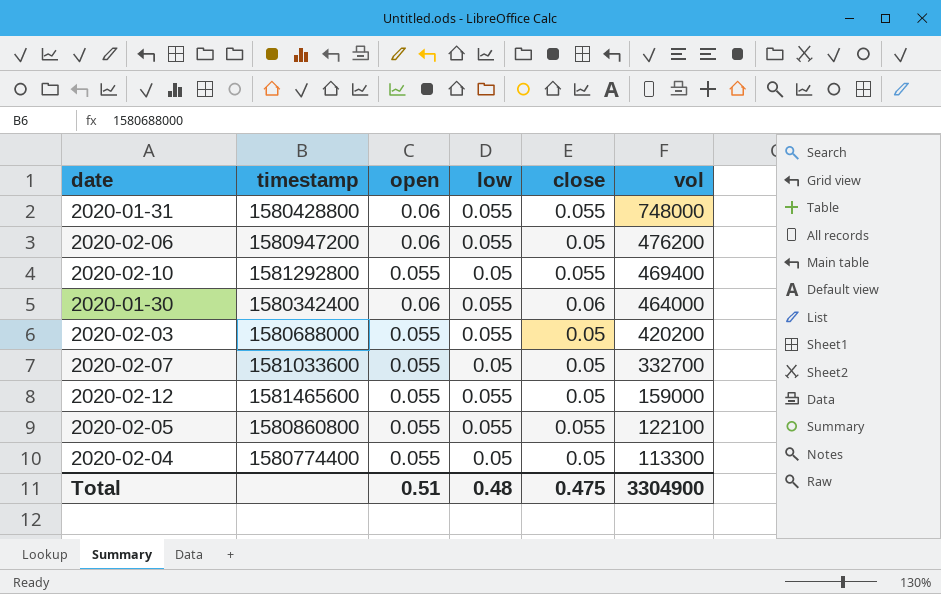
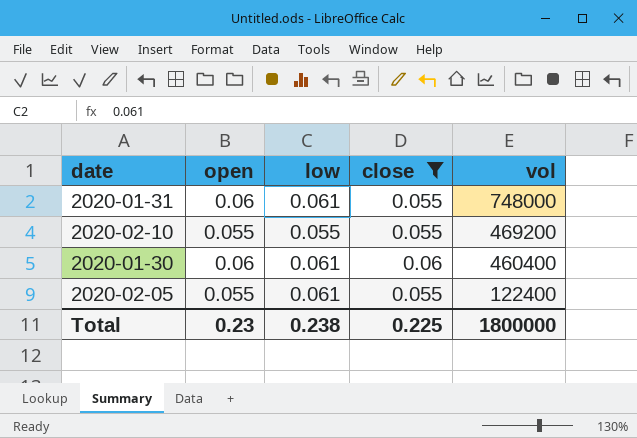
filter: none -> close != 0.05
column timestamp | position: 2 -> none
2020-01-31 | low: 0.055 -> 0.061
2020-02-10 | low: 0.05 -> 0.055
2020-02-10 | vol: 469400 -> 469200
2020-01-30 | low: 0.055 -> 0.061
2020-01-30 | vol: 464000 -> 460400
2020-02-05 | low: 0.055 -> 0.061
2020-02-05 | vol: 122100 -> 122400
Total | open: 0.51 -> 0.23
Total | low: 0.48 -> 0.238
Total | close: 0.475 -> 0.225
Total | vol: 3304900 -> 1800000

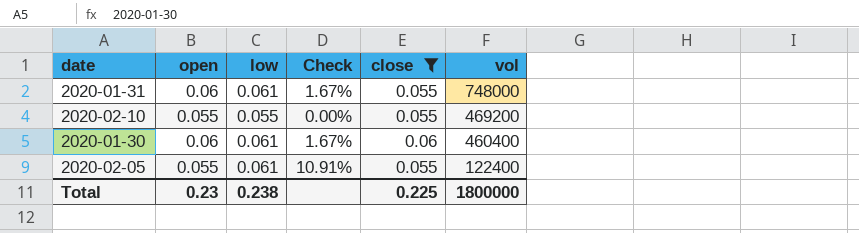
column Check | formula: none -> ([low] - [open]) / [open]

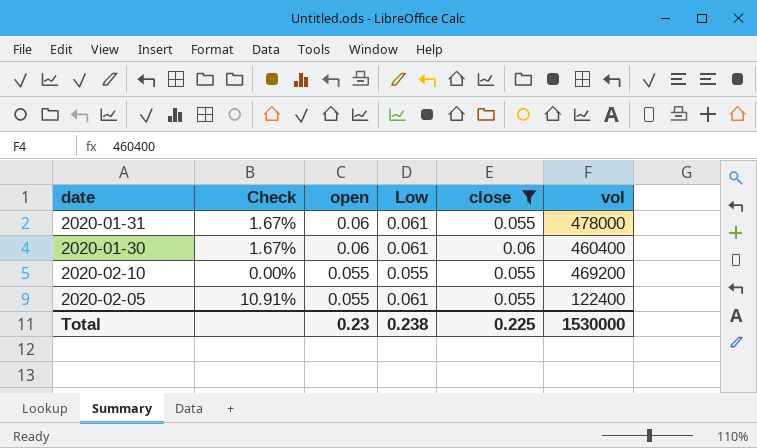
row order: vol descending -> open descending
column Check | position: 4 -> 2
column name: low -> Low
2020-01-31 | vol: 748000 -> 478000
Total | vol: 1800000 -> 1530000

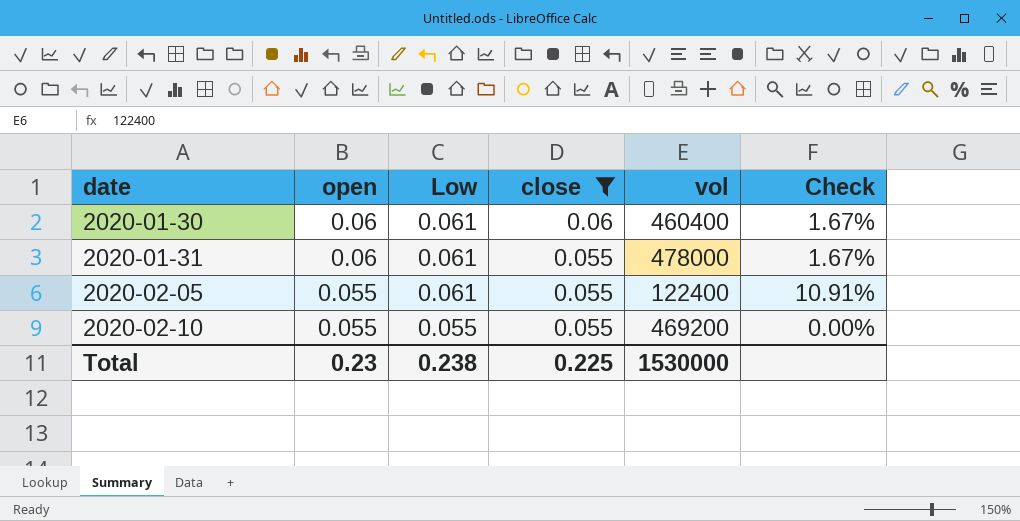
row order: open descending -> date ascending
column Check | position: 2 -> 6

